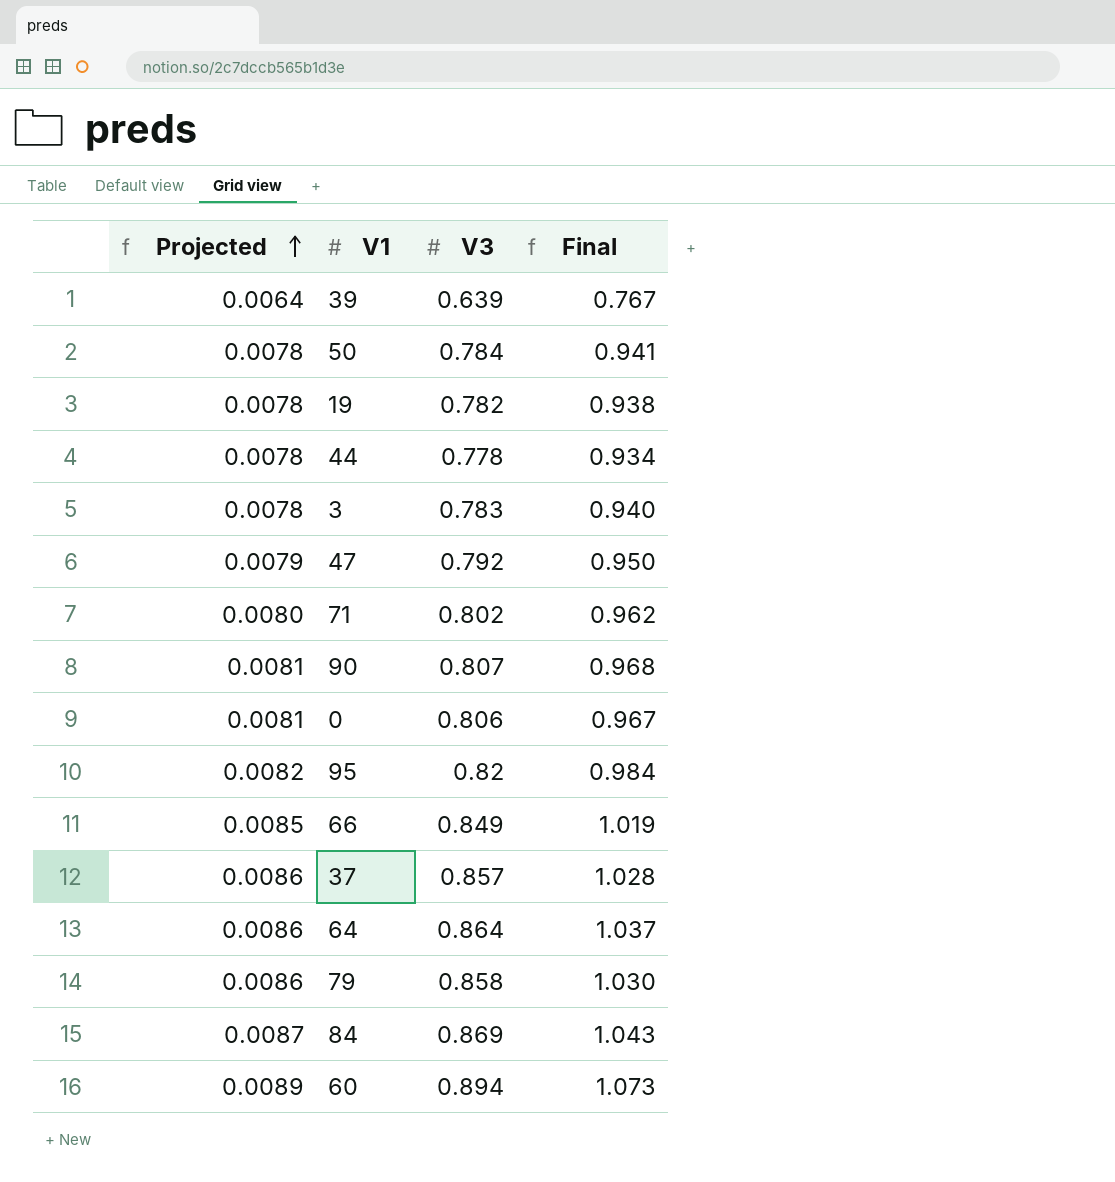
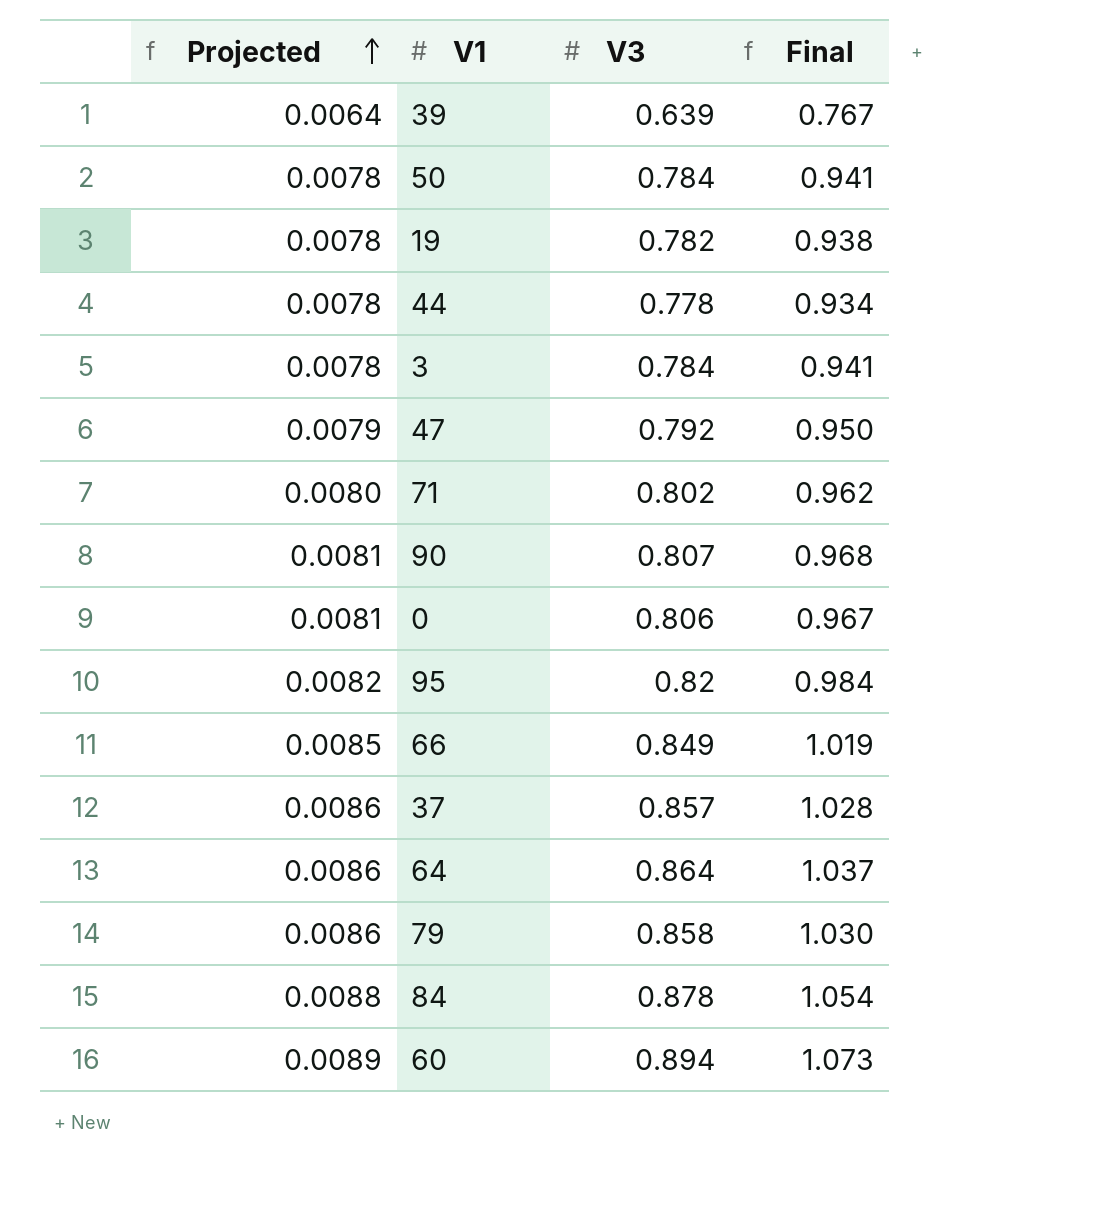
3 | V3: 0.783 -> 0.784
3 | Final: 0.940 -> 0.941
84 | Projected: 0.0087 -> 0.0088
84 | V3: 0.869 -> 0.878
84 | Final: 1.043 -> 1.054

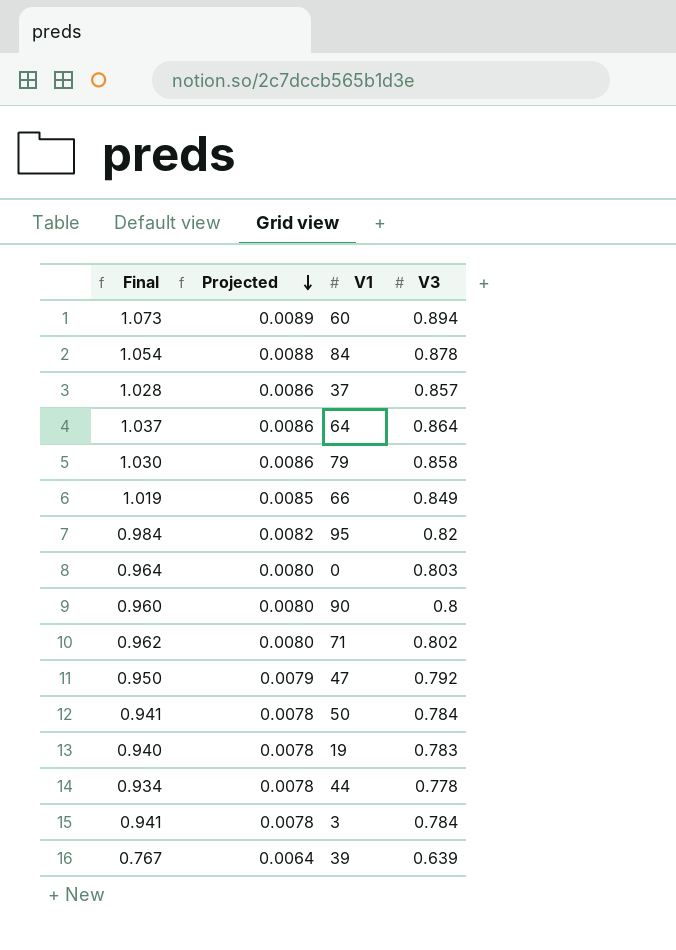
row order: Projected ascending -> Projected descending
column Final | position: 4 -> 1
0 | Final: 0.967 -> 0.964
0 | Projected: 0.0081 -> 0.0080
0 | V3: 0.806 -> 0.803
90 | Final: 0.968 -> 0.960
90 | Projected: 0.0081 -> 0.0080
90 | V3: 0.807 -> 0.8
19 | Final: 0.938 -> 0.940
19 | V3: 0.782 -> 0.783

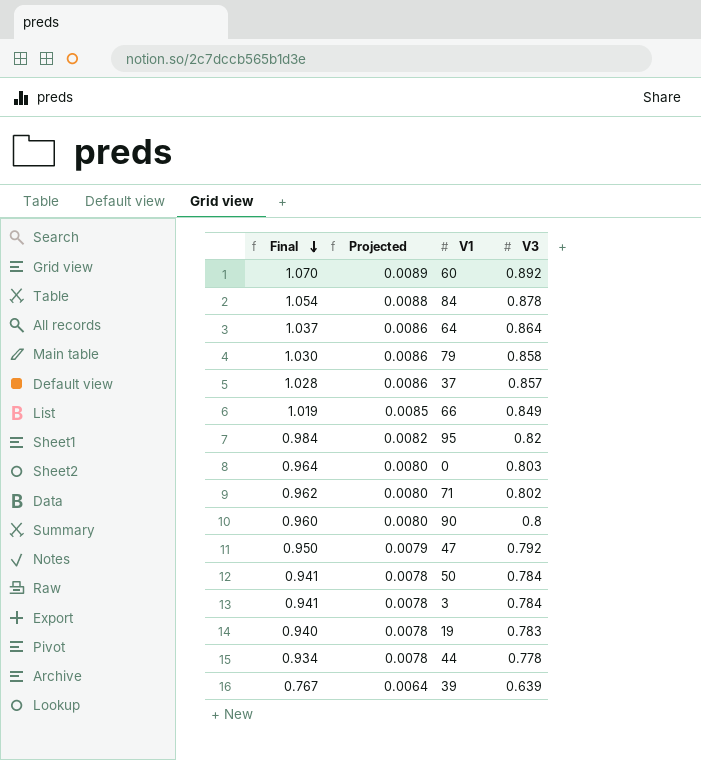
row order: Projected descending -> Final descending
60 | Final: 1.073 -> 1.070
60 | V3: 0.894 -> 0.892

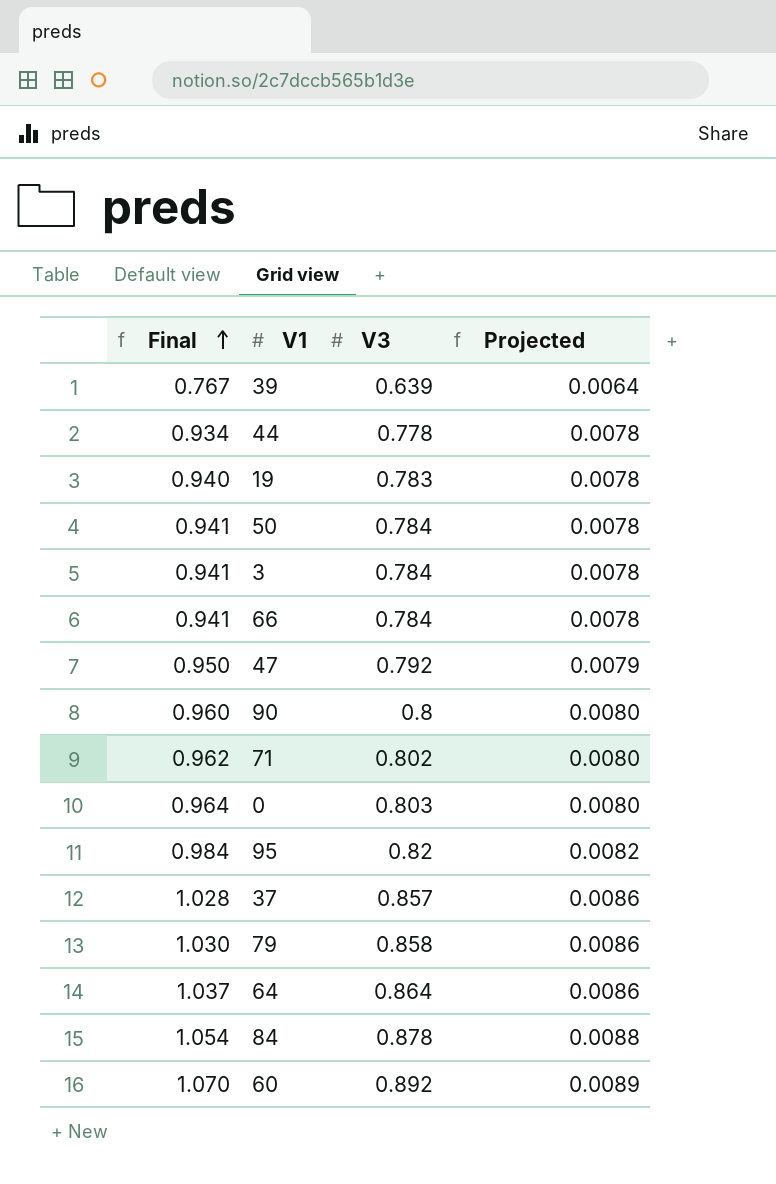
row order: Final descending -> Final ascending
column Projected | position: 2 -> 4
66 | Final: 1.019 -> 0.941
66 | V3: 0.849 -> 0.784
66 | Projected: 0.0085 -> 0.0078

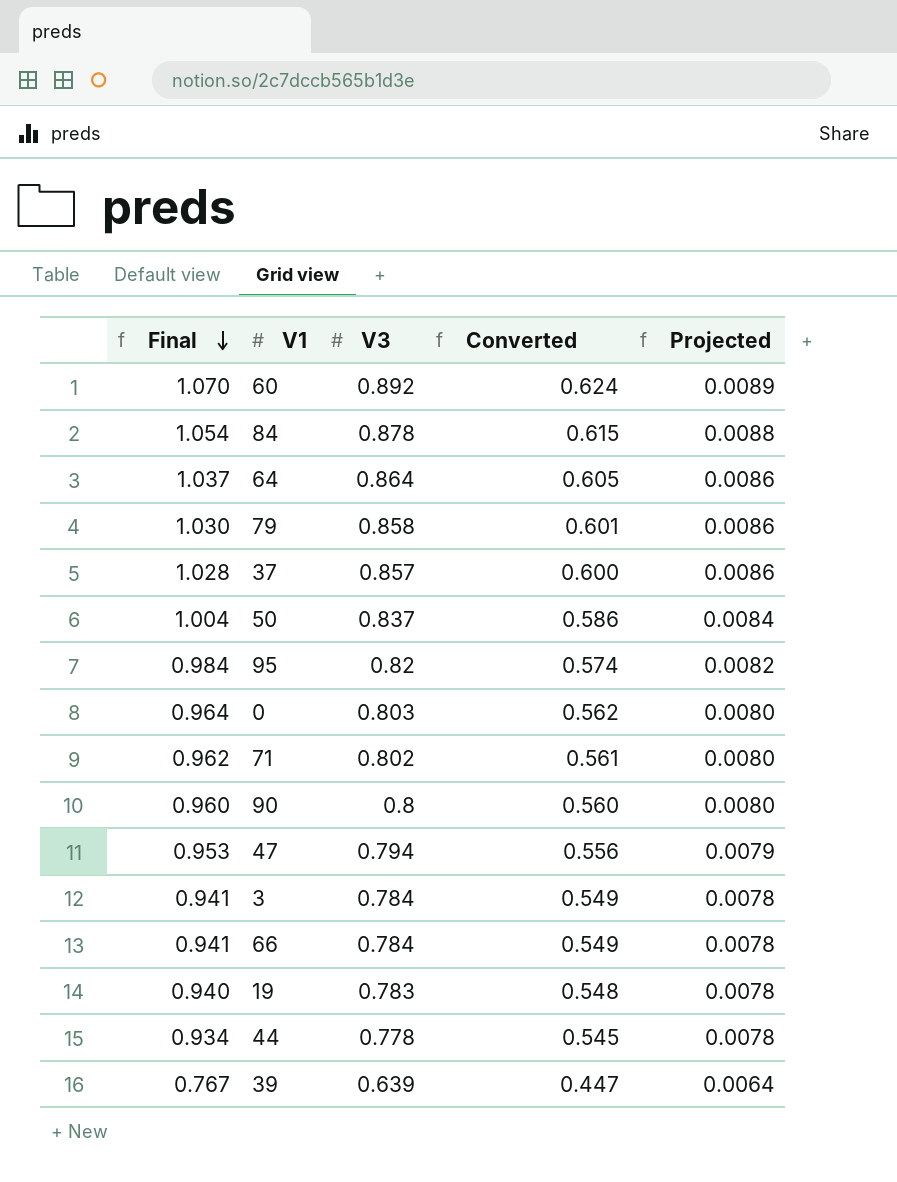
row order: Final ascending -> Final descending
column Converted | formula: none -> [V3] * 0.7
50 | Final: 0.941 -> 1.004
50 | V3: 0.784 -> 0.837
50 | Projected: 0.0078 -> 0.0084
47 | Final: 0.950 -> 0.953
47 | V3: 0.792 -> 0.794

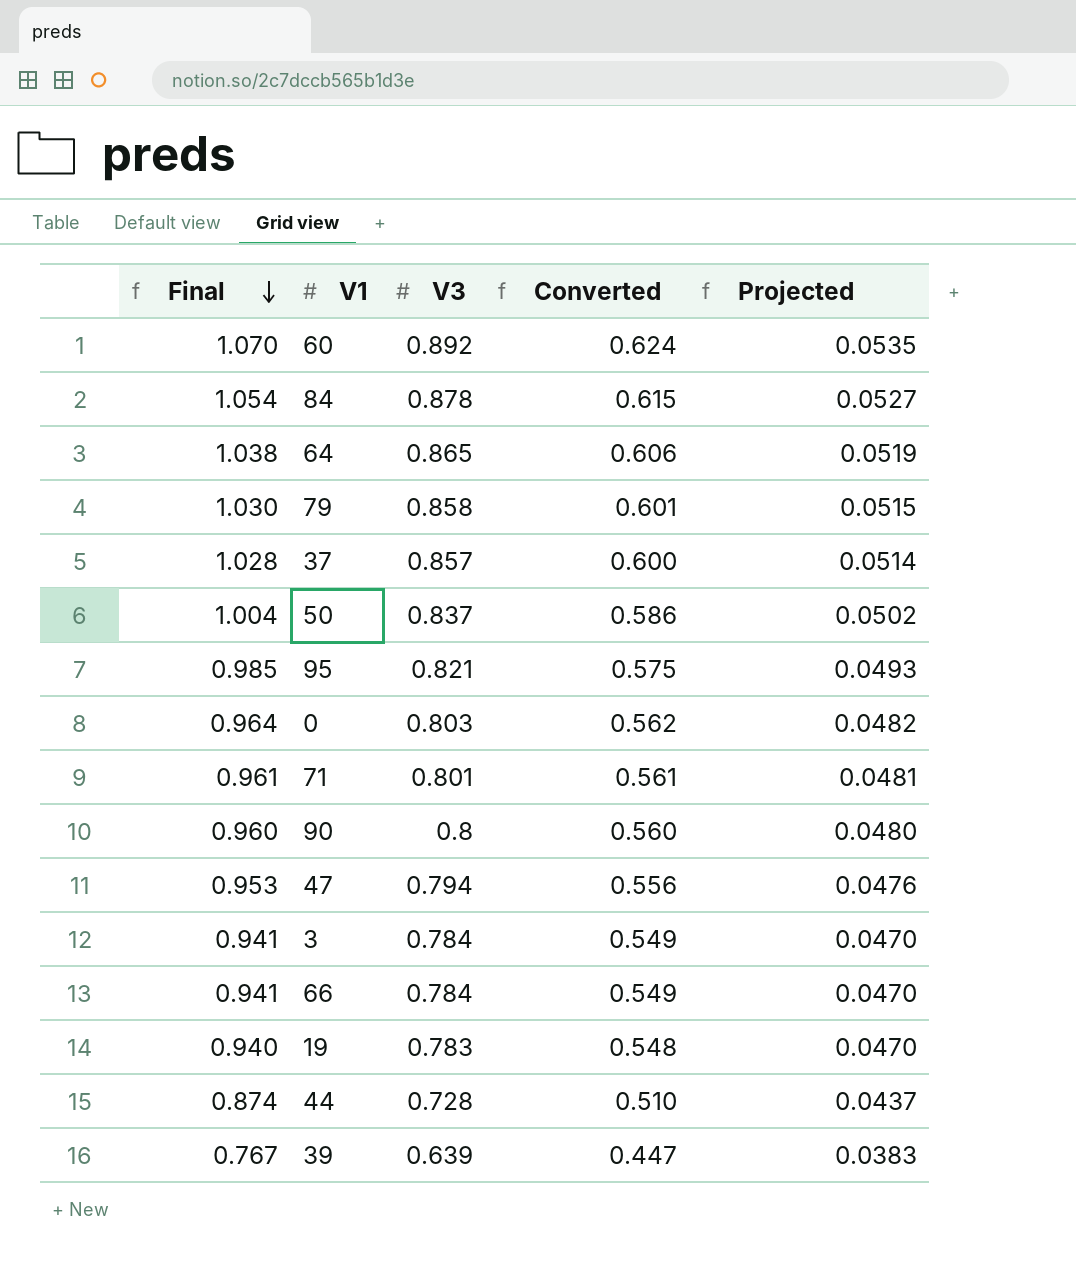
column Projected | formula: [V3] * 0.01 -> [V3] * 0.06
64 | Final: 1.037 -> 1.038
64 | V3: 0.864 -> 0.865
64 | Converted: 0.605 -> 0.606
95 | Final: 0.984 -> 0.985
95 | V3: 0.82 -> 0.821
95 | Converted: 0.574 -> 0.575
71 | Final: 0.962 -> 0.961
71 | V3: 0.802 -> 0.801
44 | Final: 0.934 -> 0.874
44 | V3: 0.778 -> 0.728
44 | Converted: 0.545 -> 0.510

